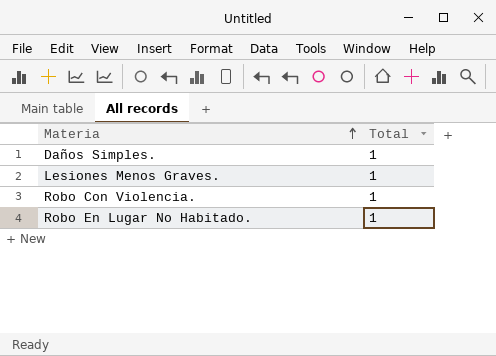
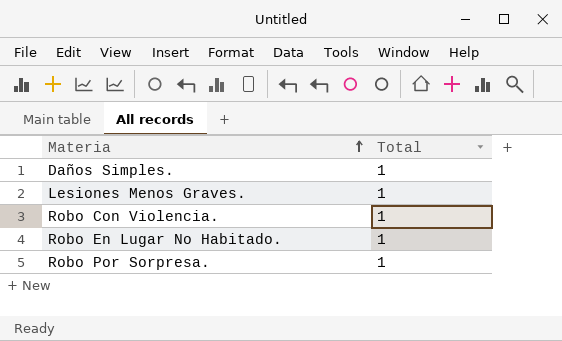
row Robo Por Sorpresa.: none -> 1

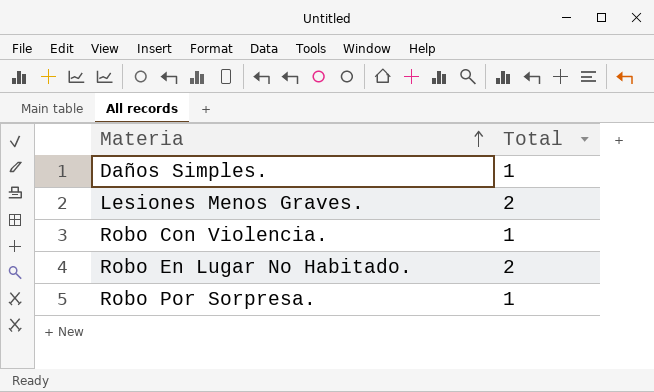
Lesiones Menos Graves. | Total: 1 -> 2
Robo En Lugar No Habitado. | Total: 1 -> 2

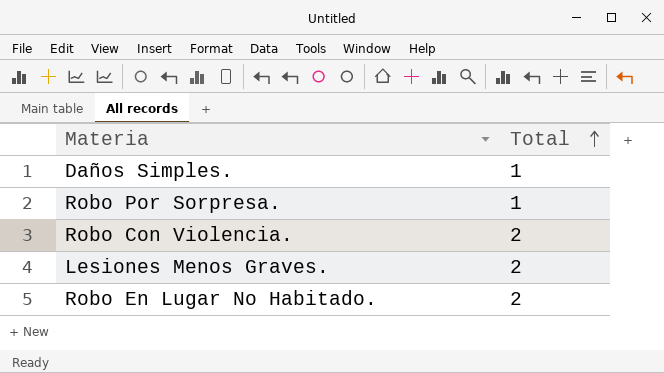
row order: Materia ascending -> Total ascending
Robo Con Violencia. | Total: 1 -> 2

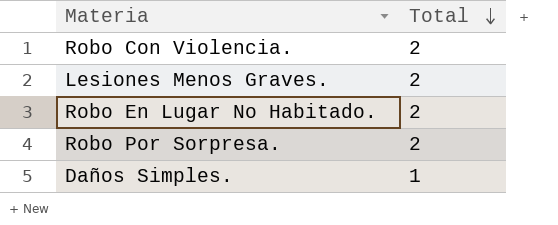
row order: Total ascending -> Total descending
Robo Por Sorpresa. | Total: 1 -> 2

